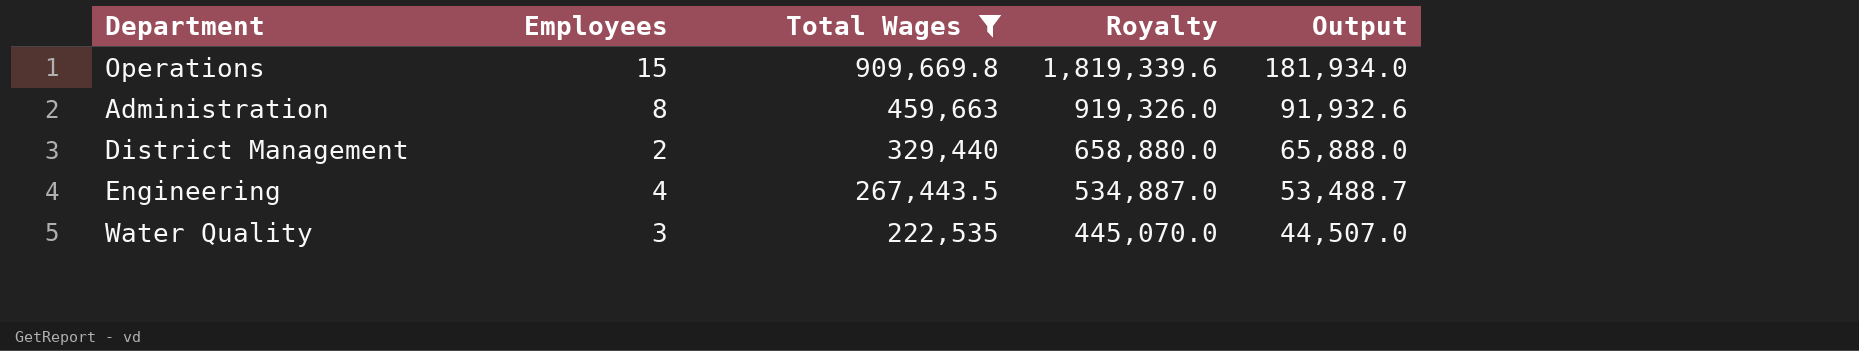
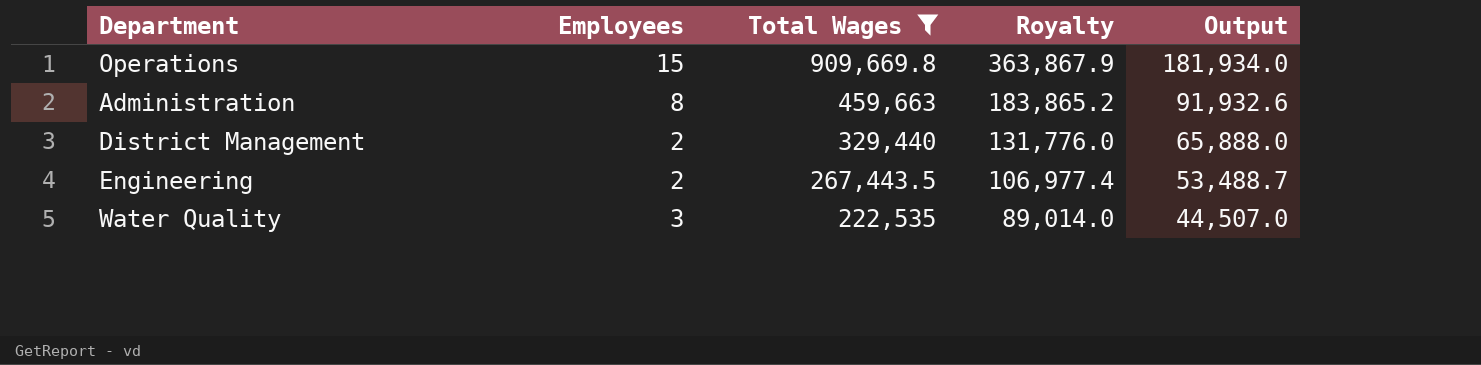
column Royalty | formula: [Total Wages] * 2 -> [Total Wages] * 0.4
Engineering | Employees: 4 -> 2

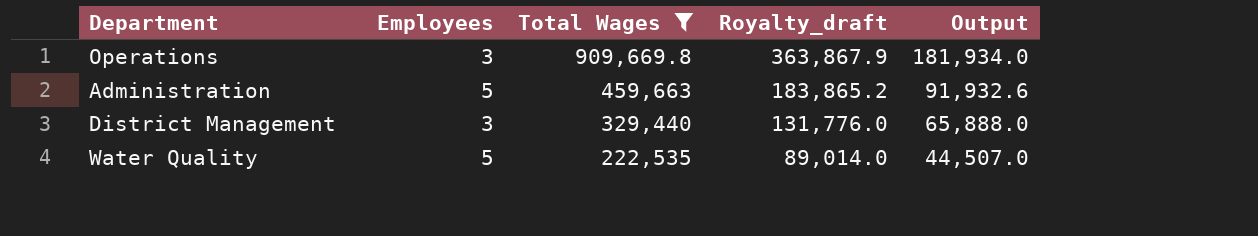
column name: Royalty -> Royalty_draft
row Engineering: 2 | 267,443.5 | 106,977.4 | 53,488.7 -> none
Operations | Employees: 15 -> 3
Administration | Employees: 8 -> 5
District Management | Employees: 2 -> 3
Water Quality | Employees: 3 -> 5

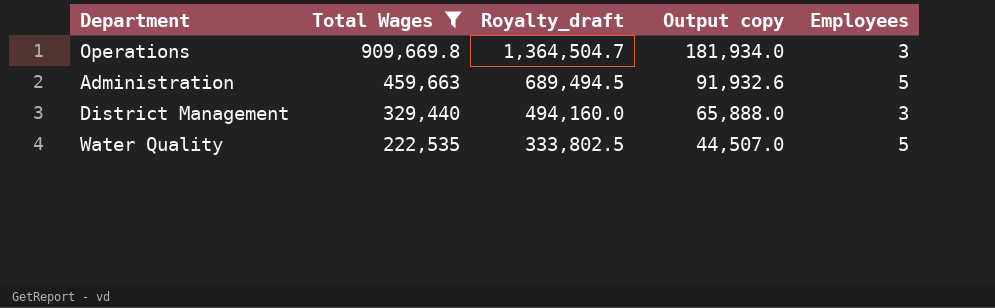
column Royalty_draft | formula: [Total Wages] * 0.4 -> [Total Wages] * 1.5
column name: Output -> Output copy
column Employees | position: 2 -> 5

